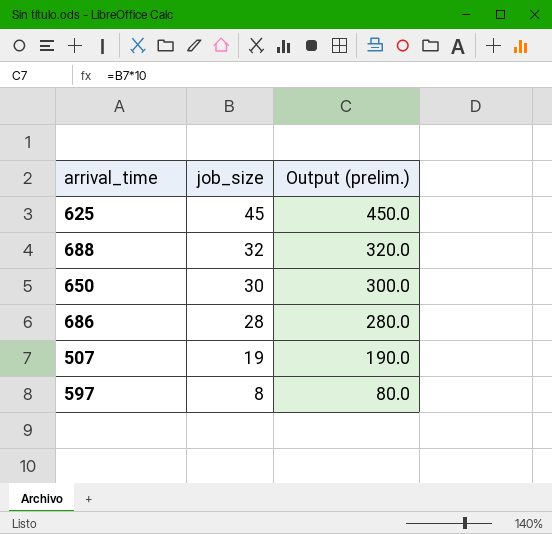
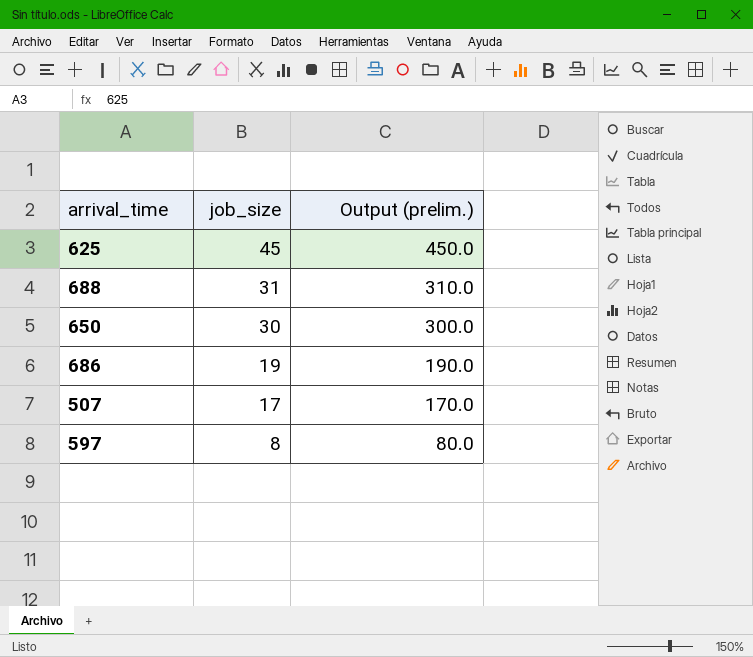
688 | job_size: 32 -> 31
688 | Output (prelim.): 320.0 -> 310.0
686 | job_size: 28 -> 19
686 | Output (prelim.): 280.0 -> 190.0
507 | job_size: 19 -> 17
507 | Output (prelim.): 190.0 -> 170.0

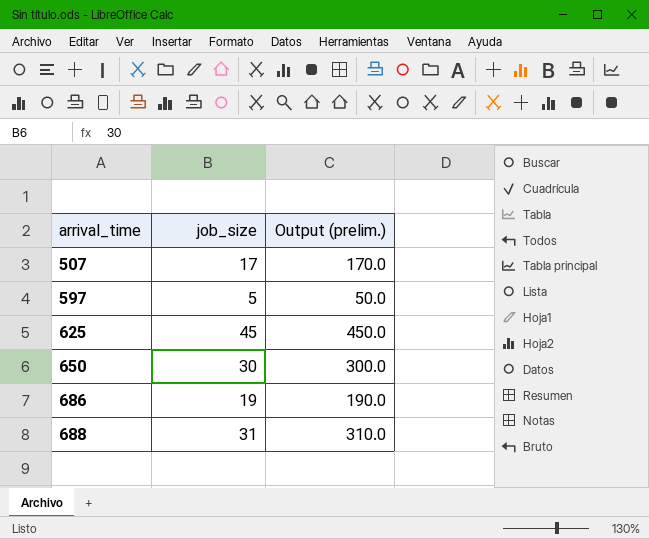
row order: job_size descending -> arrival_time ascending
597 | job_size: 8 -> 5
597 | Output (prelim.): 80.0 -> 50.0

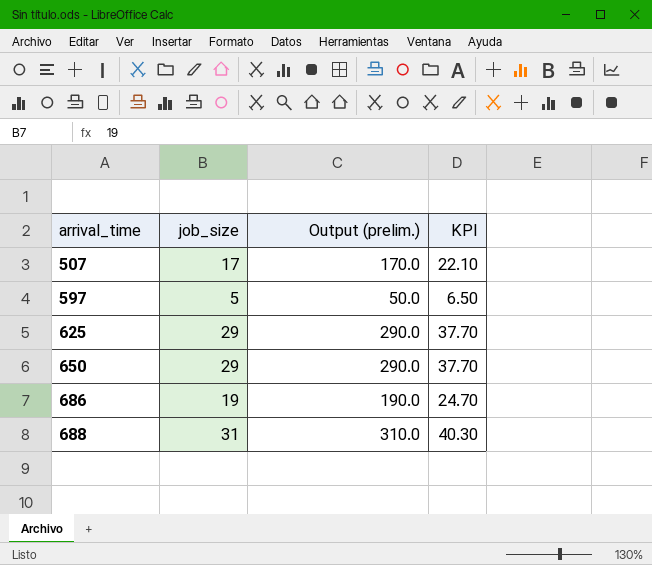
column KPI | formula: none -> [job_size] * 1.3
625 | job_size: 45 -> 29
625 | Output (prelim.): 450.0 -> 290.0
650 | job_size: 30 -> 29
650 | Output (prelim.): 300.0 -> 290.0

